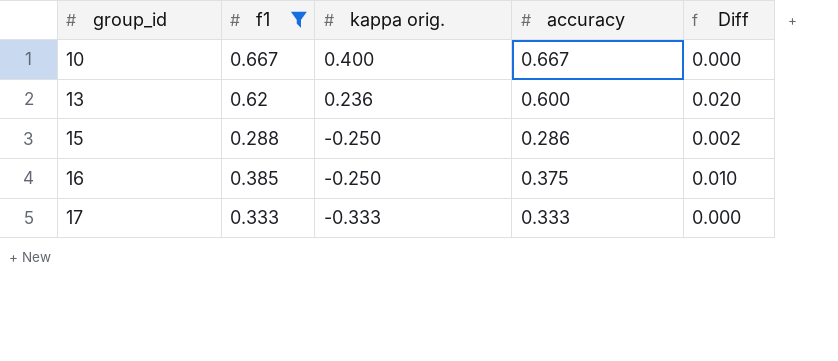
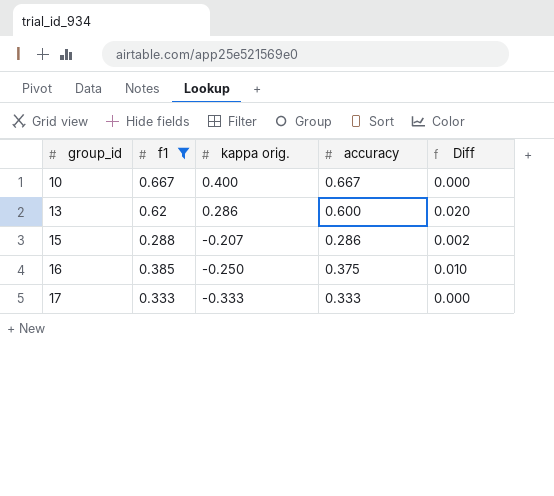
13 | kappa orig.: 0.236 -> 0.286
15 | kappa orig.: -0.250 -> -0.207

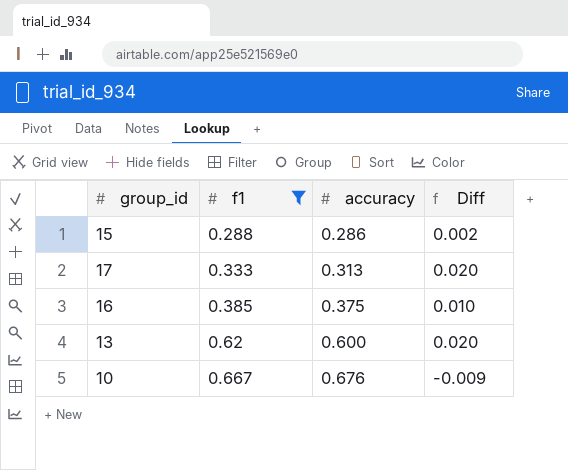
row order: group_id ascending -> f1 ascending
column kappa orig. | position: 3 -> none
17 | accuracy: 0.333 -> 0.313
17 | Diff: 0.000 -> 0.020
10 | accuracy: 0.667 -> 0.676
10 | Diff: 0.000 -> -0.009

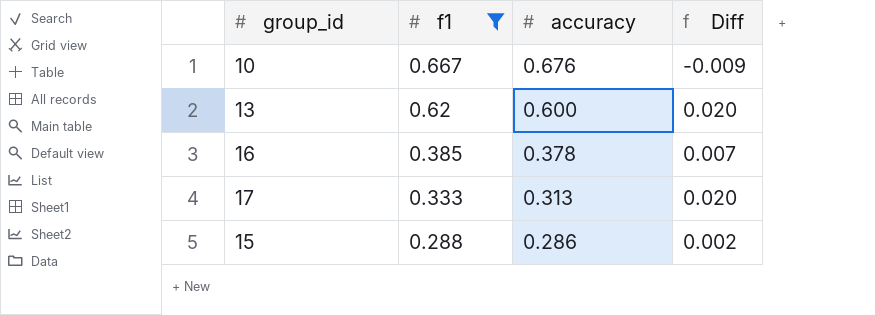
row order: f1 ascending -> f1 descending
16 | accuracy: 0.375 -> 0.378
16 | Diff: 0.010 -> 0.007

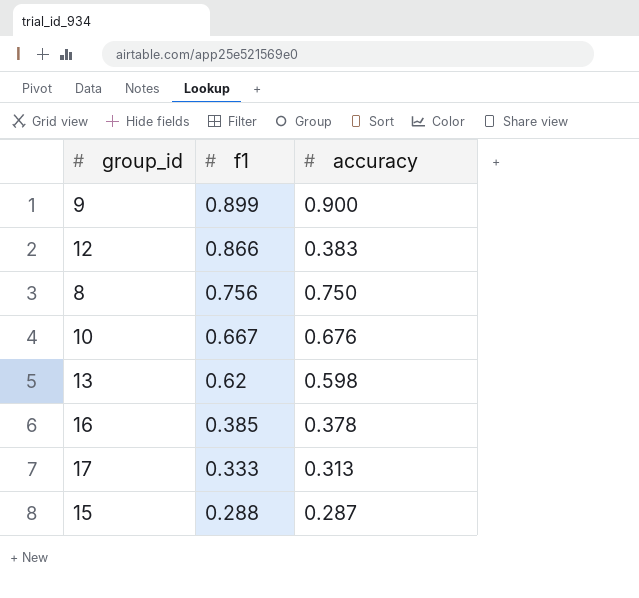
filter: f1 <= 0.667 -> none
column Diff | formula: [f1] - [accuracy] -> none
13 | accuracy: 0.600 -> 0.598
15 | accuracy: 0.286 -> 0.287

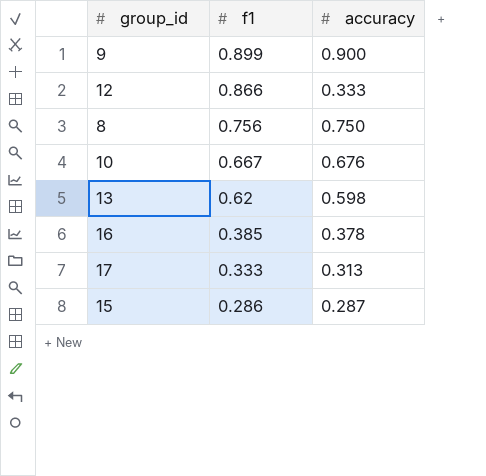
12 | accuracy: 0.383 -> 0.333
15 | f1: 0.288 -> 0.286

